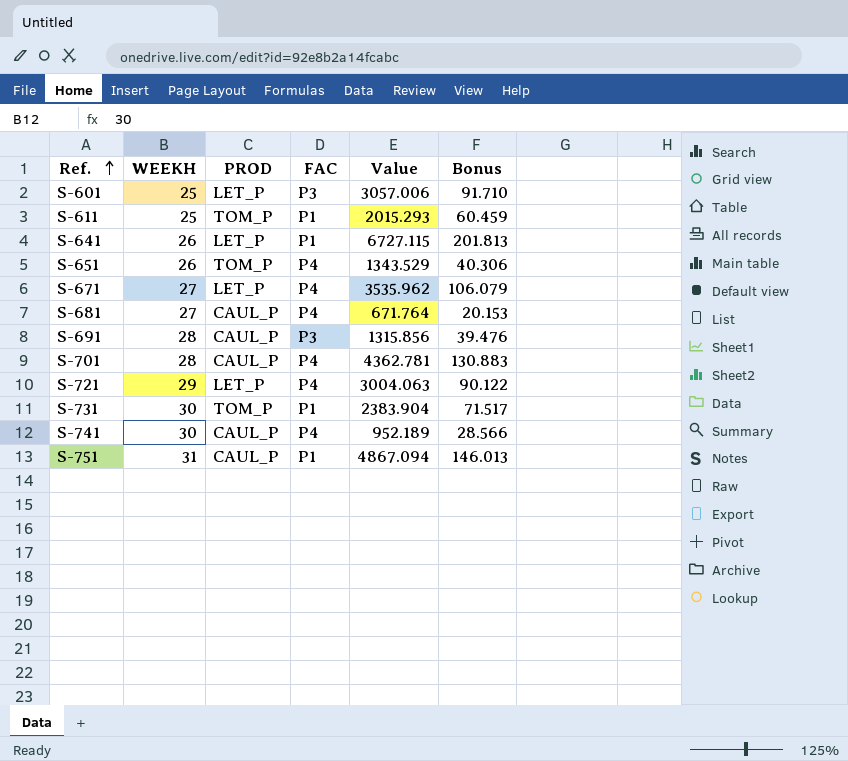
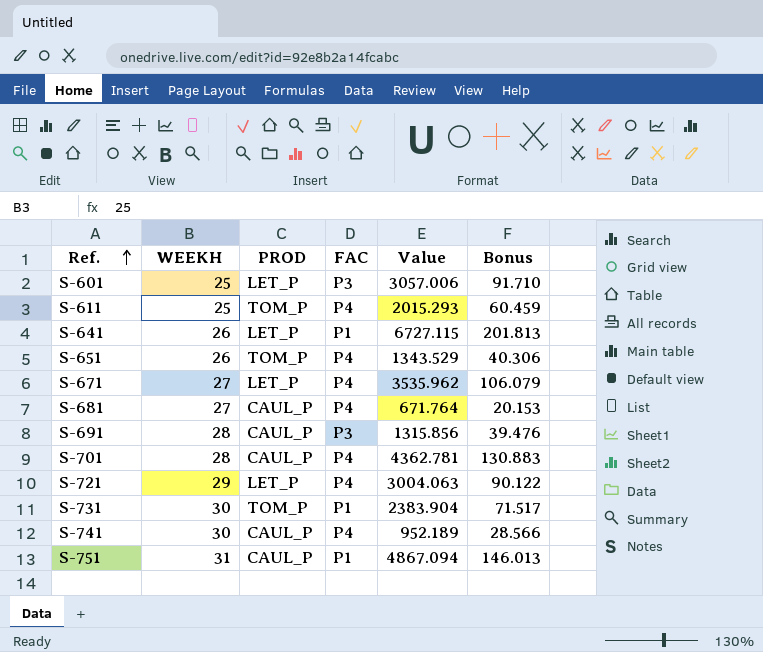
S-611 | FAC: P1 -> P4

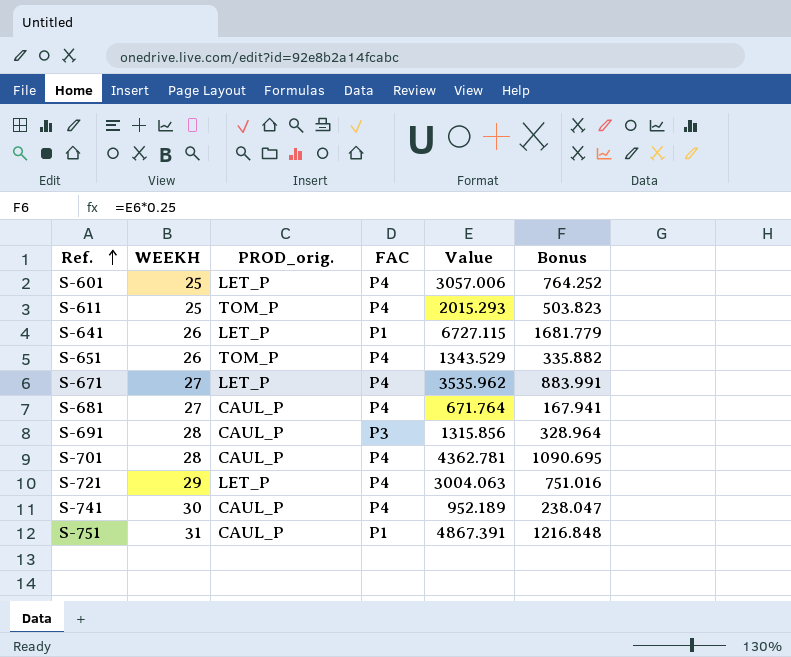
column name: PROD -> PROD_orig.
column Bonus | formula: [Value] * 0.03 -> [Value] * 0.25
row S-731: 30 | TOM_P | P1 | 2383.904 | 71.517 -> none
S-601 | FAC: P3 -> P4
S-751 | Value: 4867.094 -> 4867.391

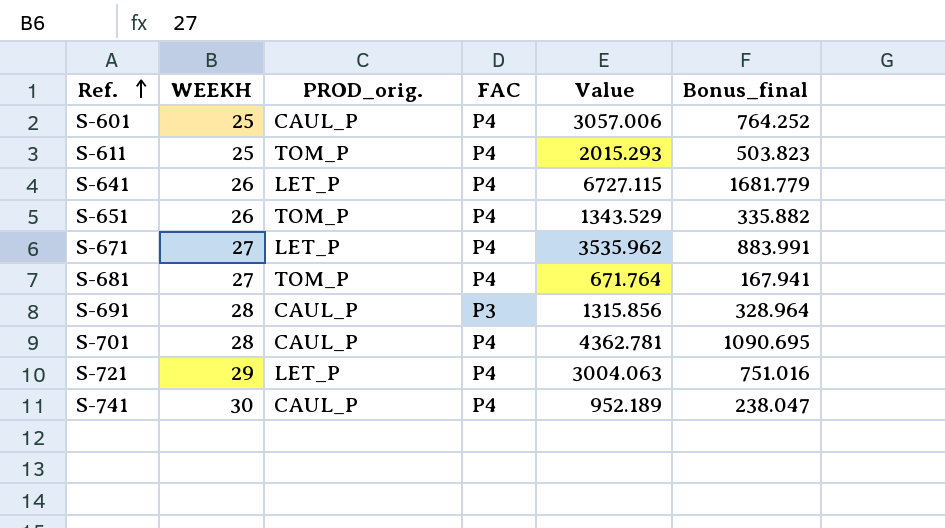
column name: Bonus -> Bonus_final
row S-751: 31 | CAUL_P | P1 | 4867.391 | 1216.848 -> none
S-601 | PROD_orig.: LET_P -> CAUL_P
S-641 | FAC: P1 -> P4
S-681 | PROD_orig.: CAUL_P -> TOM_P

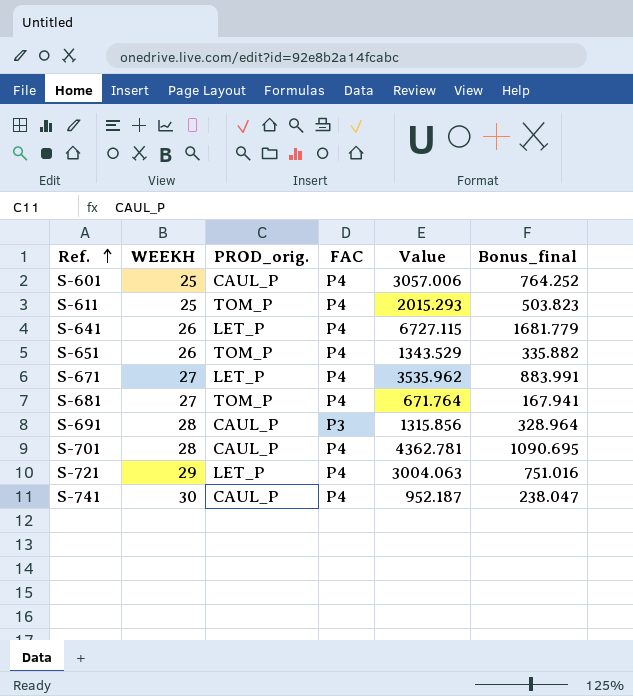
S-741 | Value: 952.189 -> 952.187

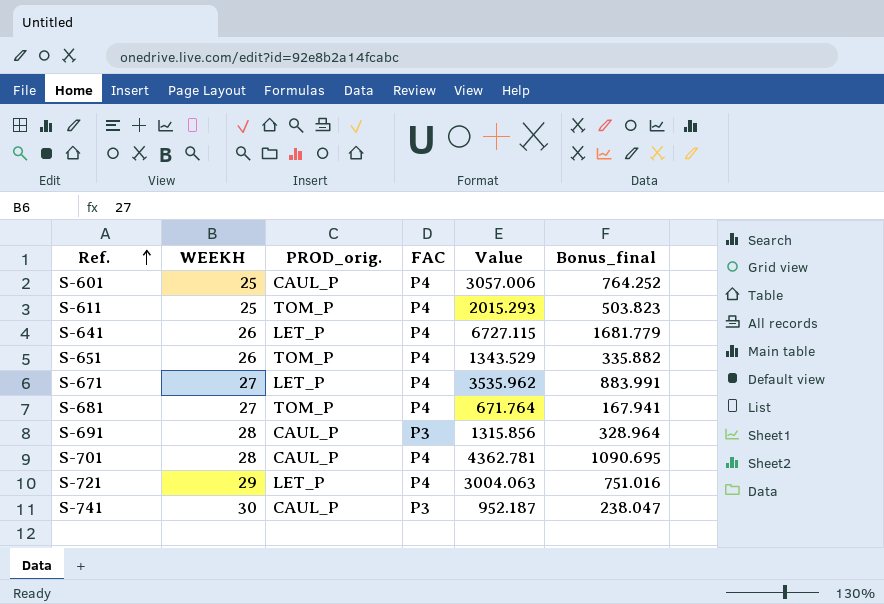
S-741 | FAC: P4 -> P3

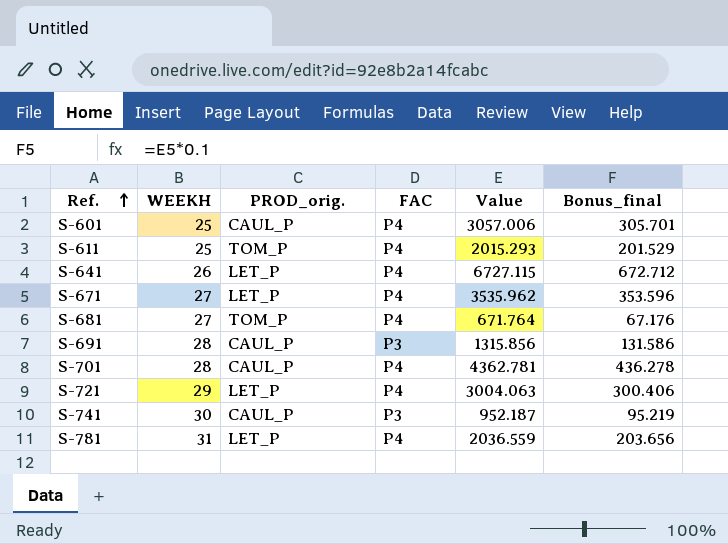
column Bonus_final | formula: [Value] * 0.25 -> [Value] * 0.1
row S-651: 26 | TOM_P | P4 | 1343.529 | 335.882 -> none
row S-781: none -> 31 | LET_P | P4 | 2036.559 | 203.656

